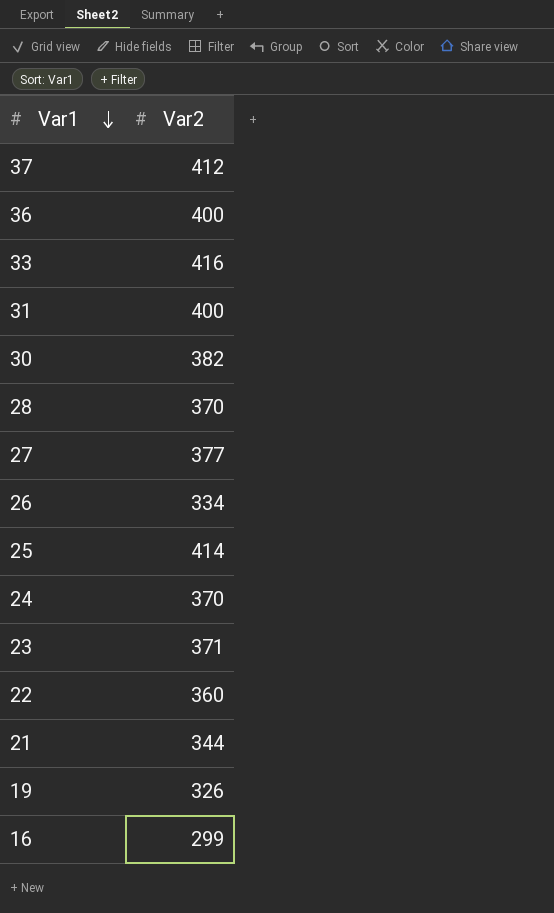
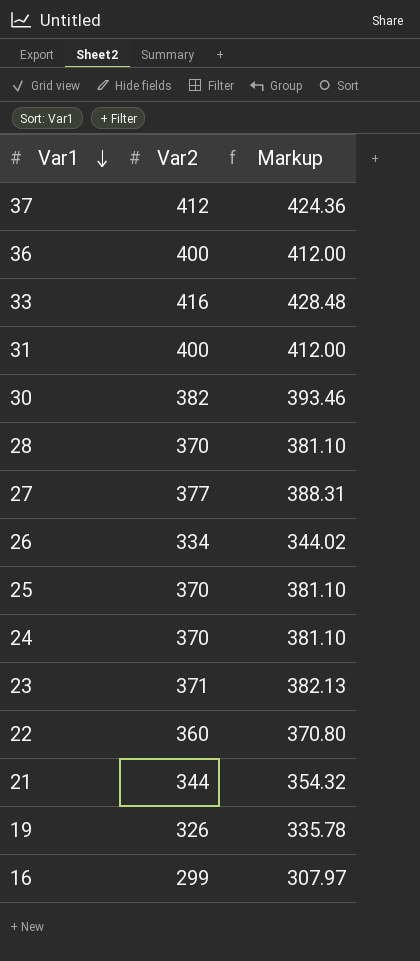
column Markup | formula: none -> [Var2] * 1.03
25 | Var2: 414 -> 370

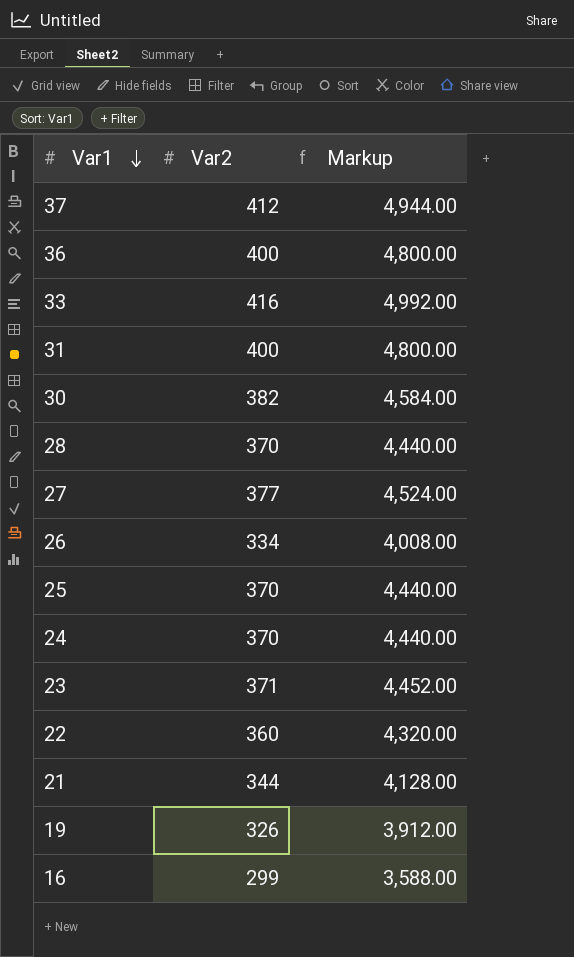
column Markup | formula: [Var2] * 1.03 -> [Var2] * 12

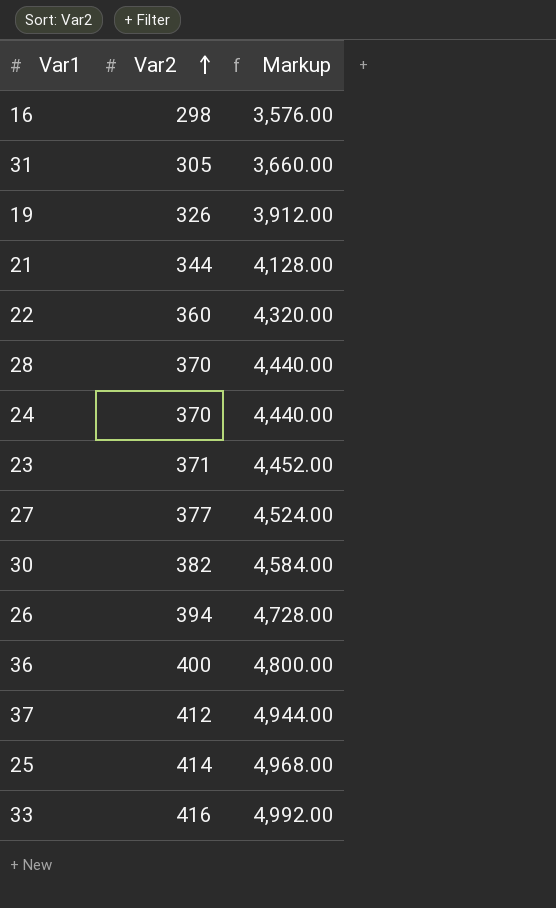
row order: Var1 descending -> Var2 ascending
16 | Var2: 299 -> 298
16 | Markup: 3,588.00 -> 3,576.00
31 | Var2: 400 -> 305
31 | Markup: 4,800.00 -> 3,660.00
26 | Var2: 334 -> 394
26 | Markup: 4,008.00 -> 4,728.00
25 | Var2: 370 -> 414
25 | Markup: 4,440.00 -> 4,968.00

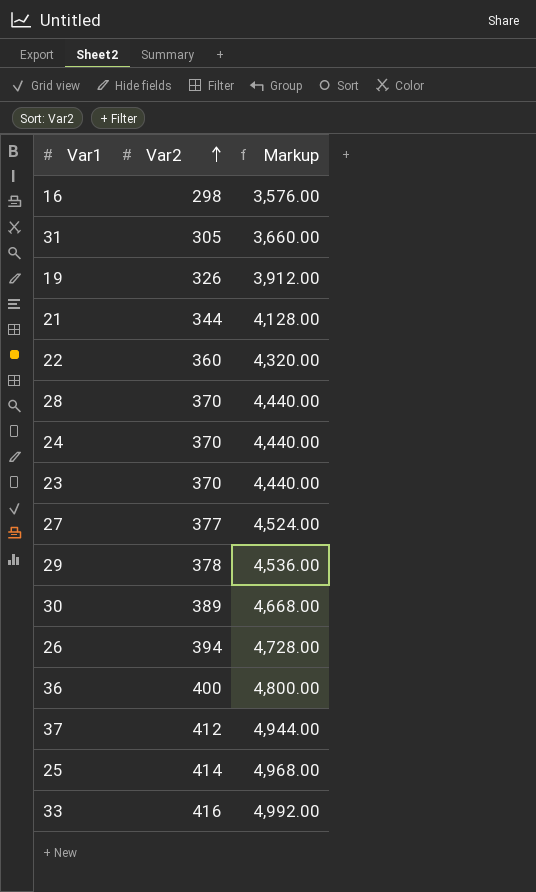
23 | Var2: 371 -> 370
23 | Markup: 4,452.00 -> 4,440.00
row 29: none -> 378 | 4,536.00
30 | Var2: 382 -> 389
30 | Markup: 4,584.00 -> 4,668.00

